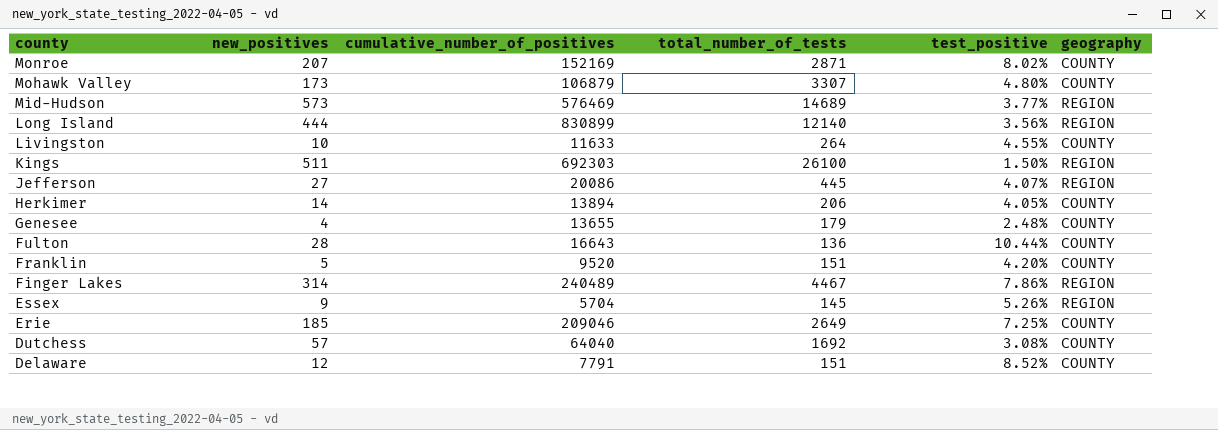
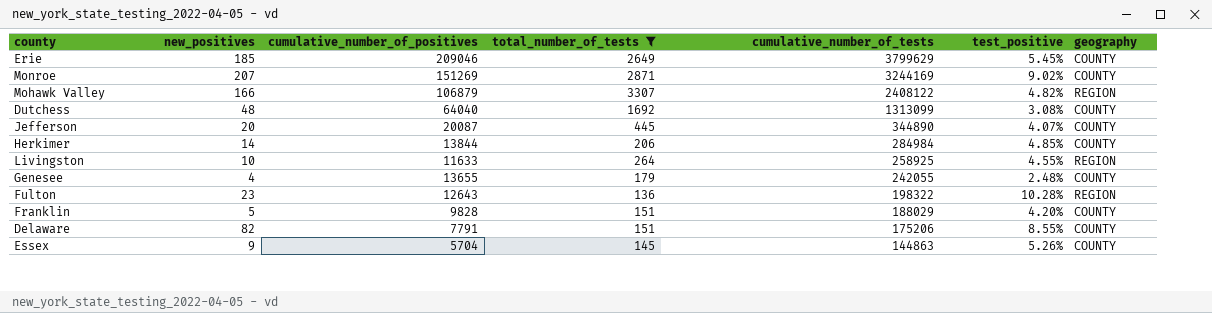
filter: none -> total_number_of_tests <= 3307
row order: county descending -> cumulative_number_of_tests descending
column cumulative_number_of_tests | position: none -> 5
Erie | test_positive: 7.25% -> 5.45%
Monroe | cumulative_number_of_positives: 152169 -> 151269
Monroe | test_positive: 8.02% -> 9.02%
Mohawk Valley | new_positives: 173 -> 166
Mohawk Valley | test_positive: 4.80% -> 4.82%
Mohawk Valley | geography: COUNTY -> REGION
Dutchess | new_positives: 57 -> 48
Jefferson | new_positives: 27 -> 20
Jefferson | cumulative_number_of_positives: 20086 -> 20087
Jefferson | geography: REGION -> COUNTY
Herkimer | cumulative_number_of_positives: 13894 -> 13844
Herkimer | test_positive: 4.05% -> 4.85%
Livingston | geography: COUNTY -> REGION
Fulton | new_positives: 28 -> 23
Fulton | cumulative_number_of_positives: 16643 -> 12643
Fulton | test_positive: 10.44% -> 10.28%
Fulton | geography: COUNTY -> REGION
Franklin | cumulative_number_of_positives: 9520 -> 9828
Delaware | new_positives: 12 -> 82
Delaware | test_positive: 8.52% -> 8.55%
Essex | geography: REGION -> COUNTY

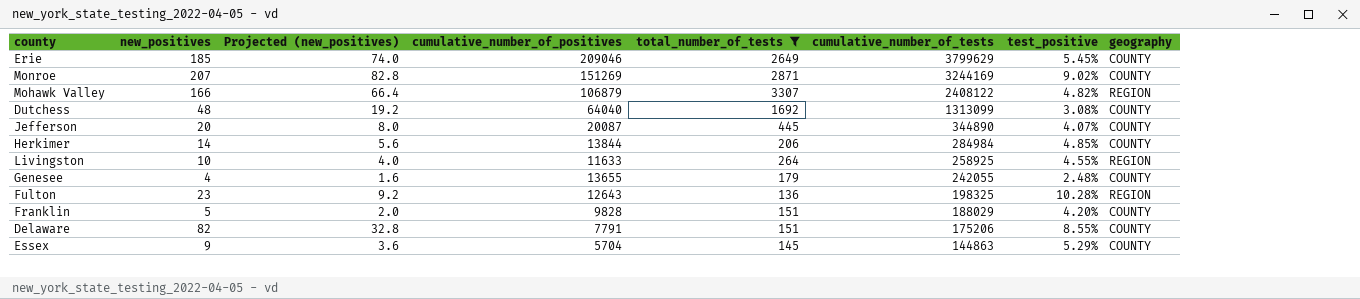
column Projected (new_positives) | formula: none -> [new_positives] * 0.4
Fulton | cumulative_number_of_tests: 198322 -> 198325
Essex | test_positive: 5.26% -> 5.29%

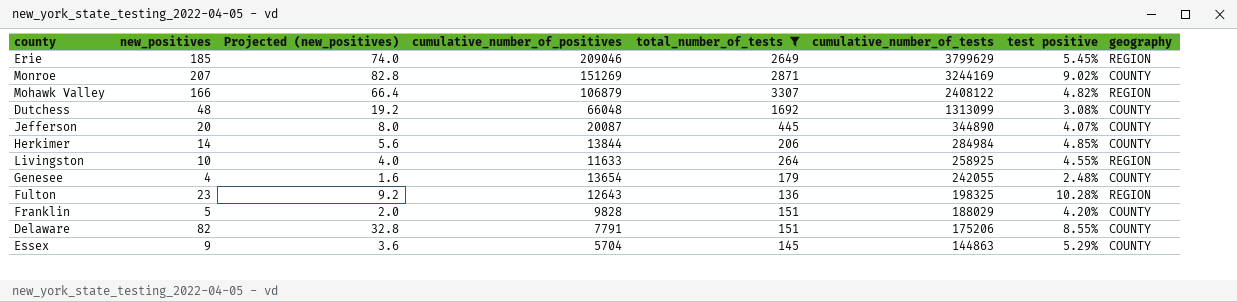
column name: test_positive -> test positive
Erie | geography: COUNTY -> REGION
Dutchess | cumulative_number_of_positives: 64040 -> 66048
Genesee | cumulative_number_of_positives: 13655 -> 13654

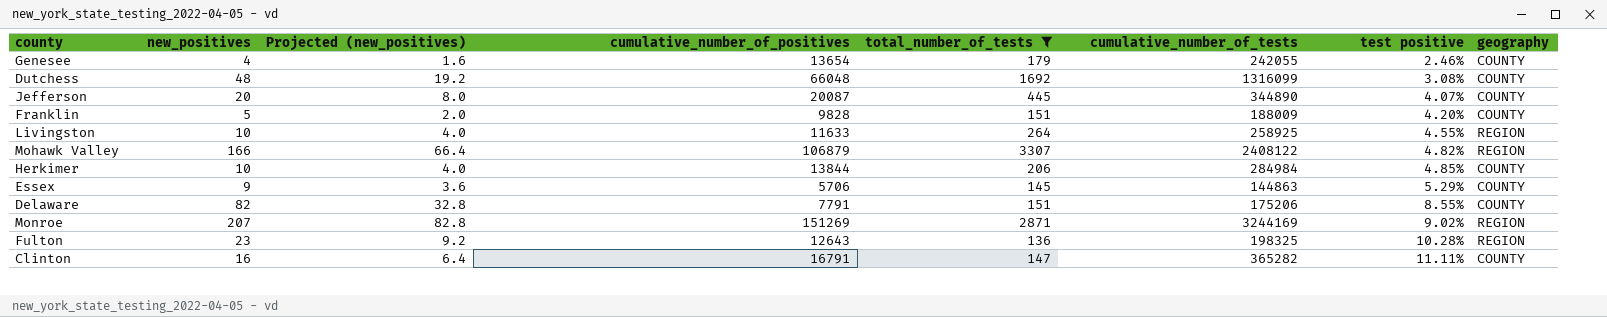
row order: cumulative_number_of_tests descending -> test positive ascending
row Erie: 185 | 74.0 | 209046 | 2649 | 3799629 | 5.45% | REGION -> none
Genesee | test positive: 2.48% -> 2.46%
Dutchess | cumulative_number_of_tests: 1313099 -> 1316099
Franklin | cumulative_number_of_tests: 188029 -> 188009
Herkimer | new_positives: 14 -> 10
Herkimer | Projected (new_positives): 5.6 -> 4.0
Essex | cumulative_number_of_positives: 5704 -> 5706
Monroe | geography: COUNTY -> REGION
row Clinton: none -> 16 | 6.4 | 16791 | 147 | 365282 | 11.11% | COUNTY

